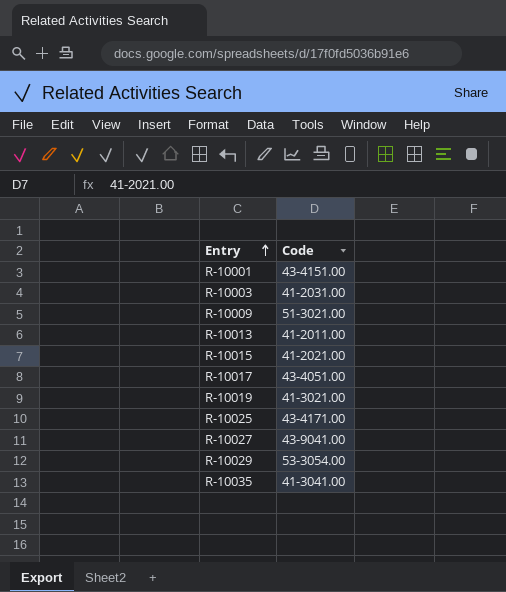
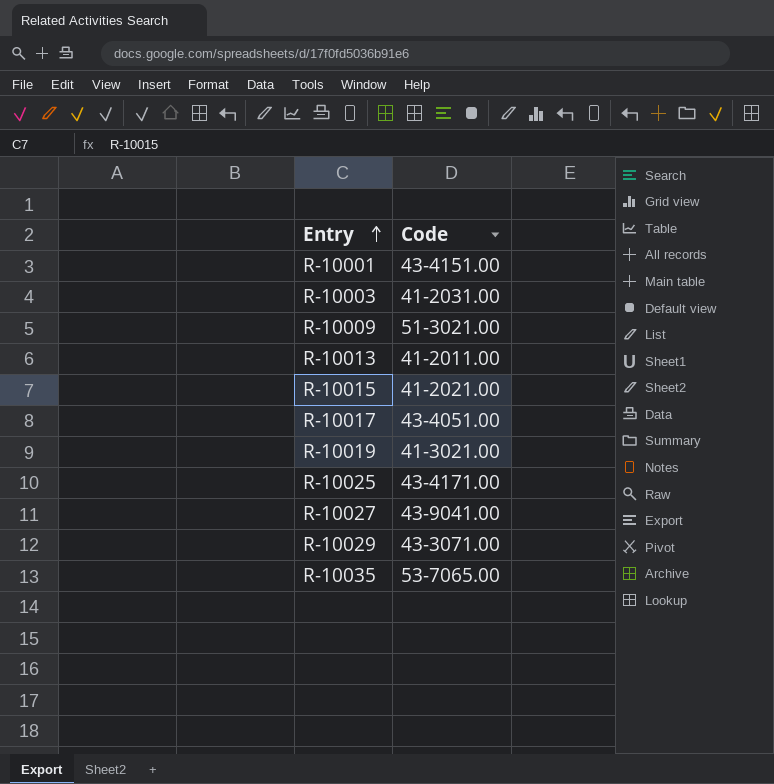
R-10029 | Code: 53-3054.00 -> 43-3071.00
R-10035 | Code: 41-3041.00 -> 53-7065.00

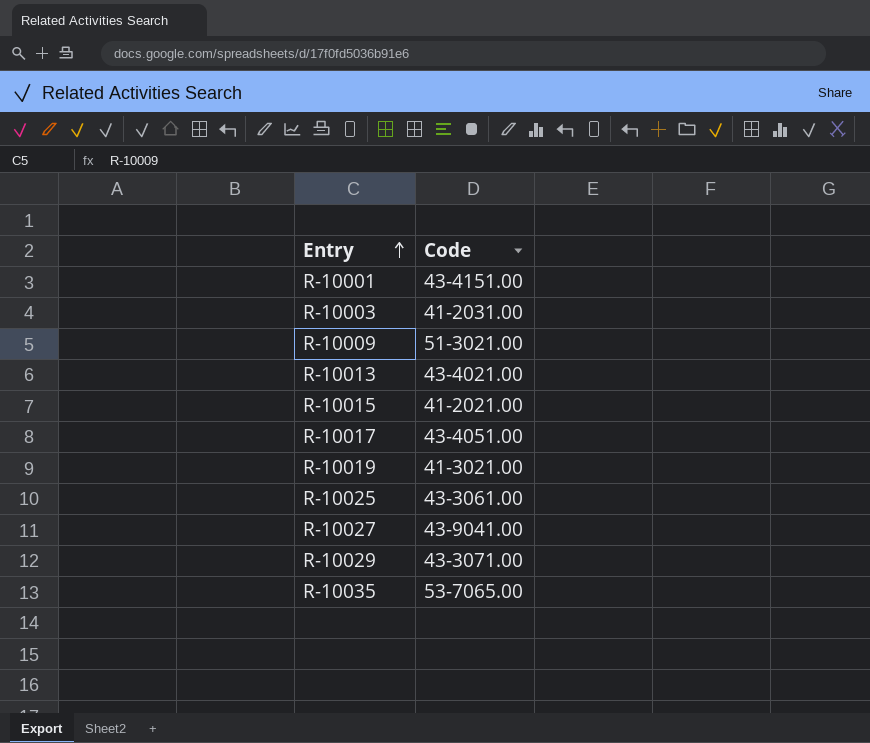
R-10013 | Code: 41-2011.00 -> 43-4021.00
R-10025 | Code: 43-4171.00 -> 43-3061.00

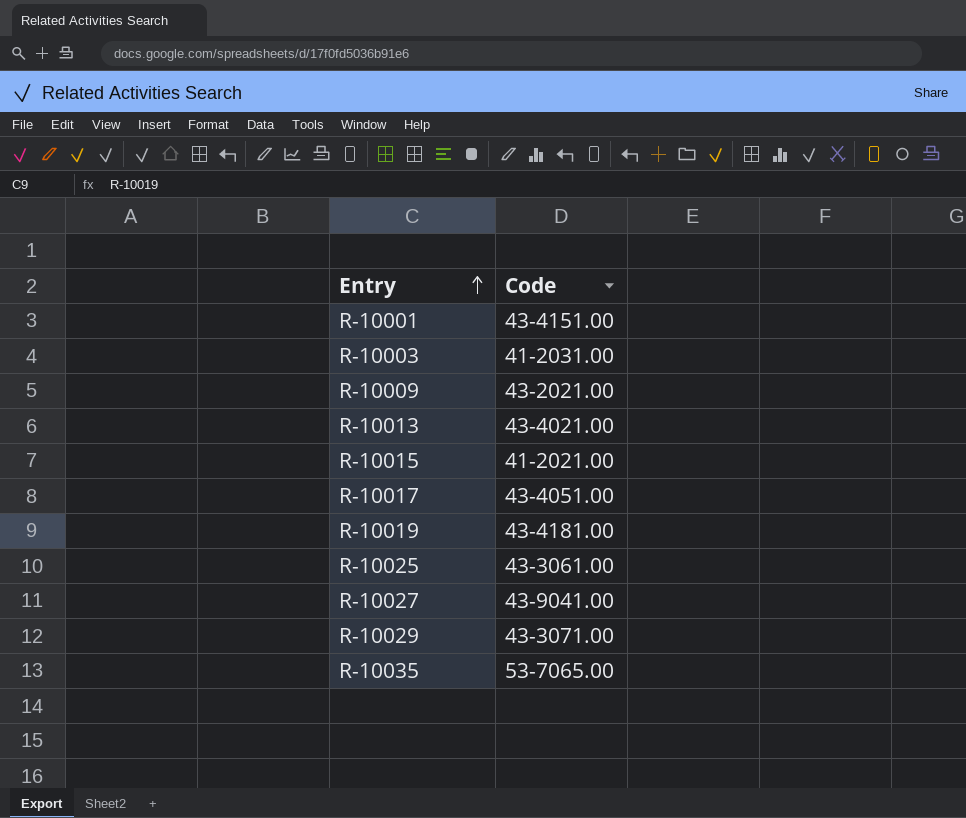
R-10009 | Code: 51-3021.00 -> 43-2021.00
R-10019 | Code: 41-3021.00 -> 43-4181.00

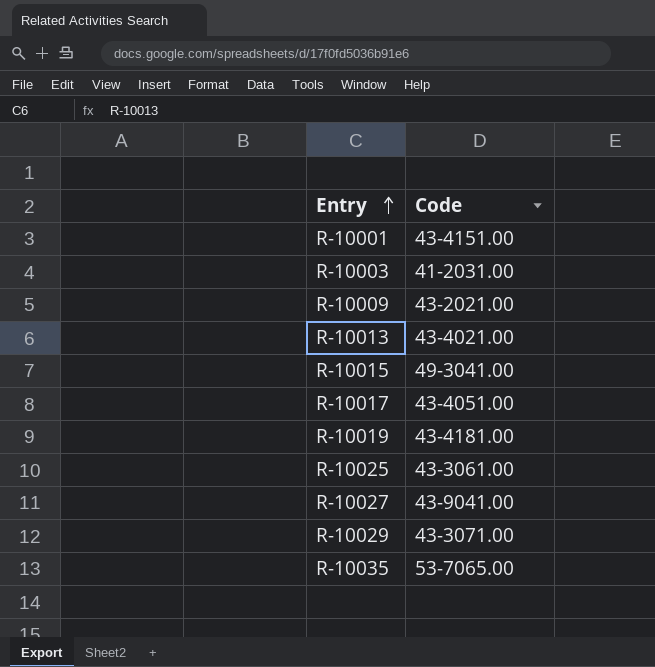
R-10015 | Code: 41-2021.00 -> 49-3041.00

